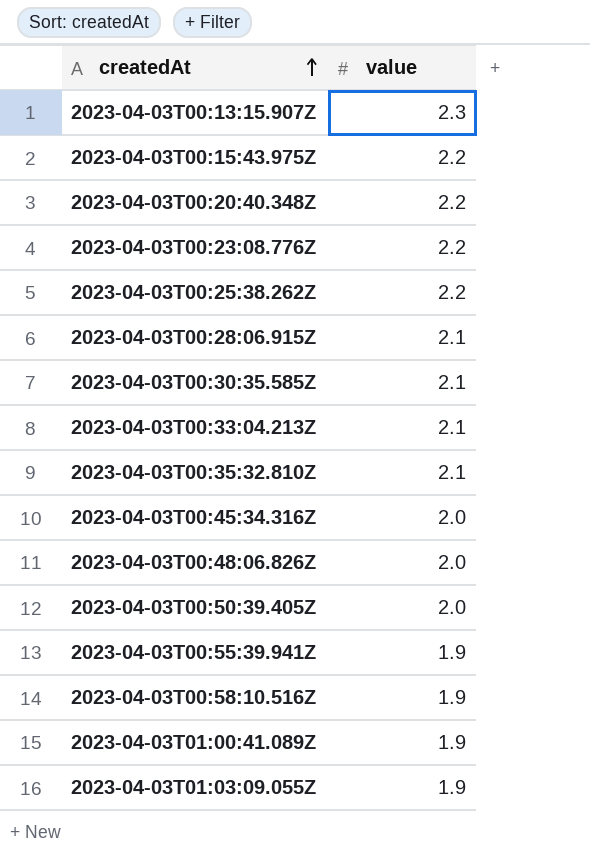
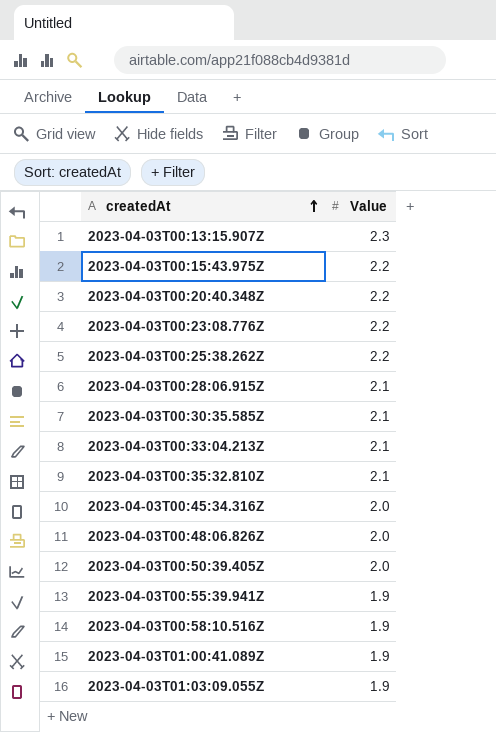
column name: value -> Value

